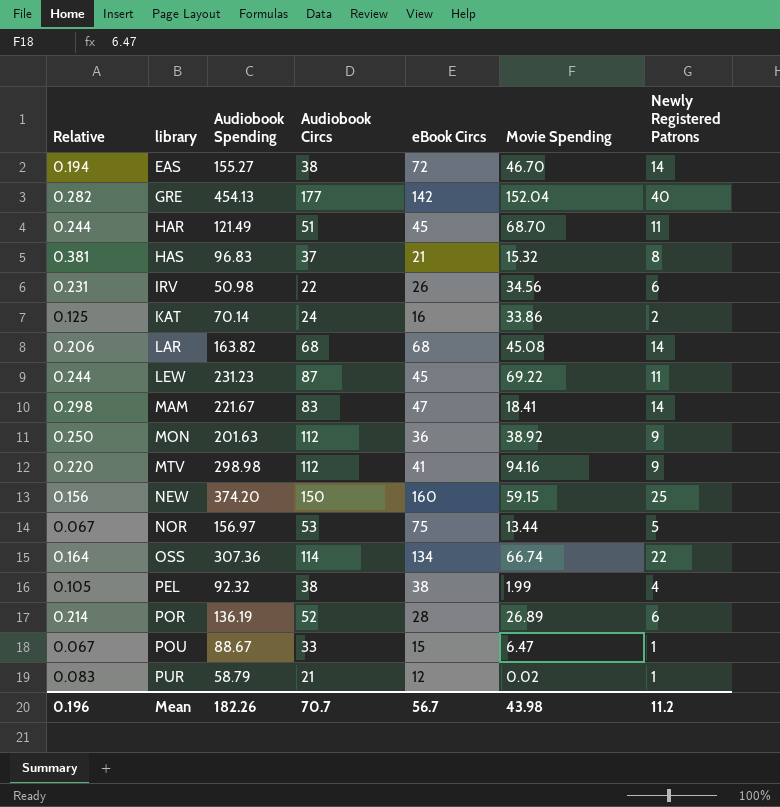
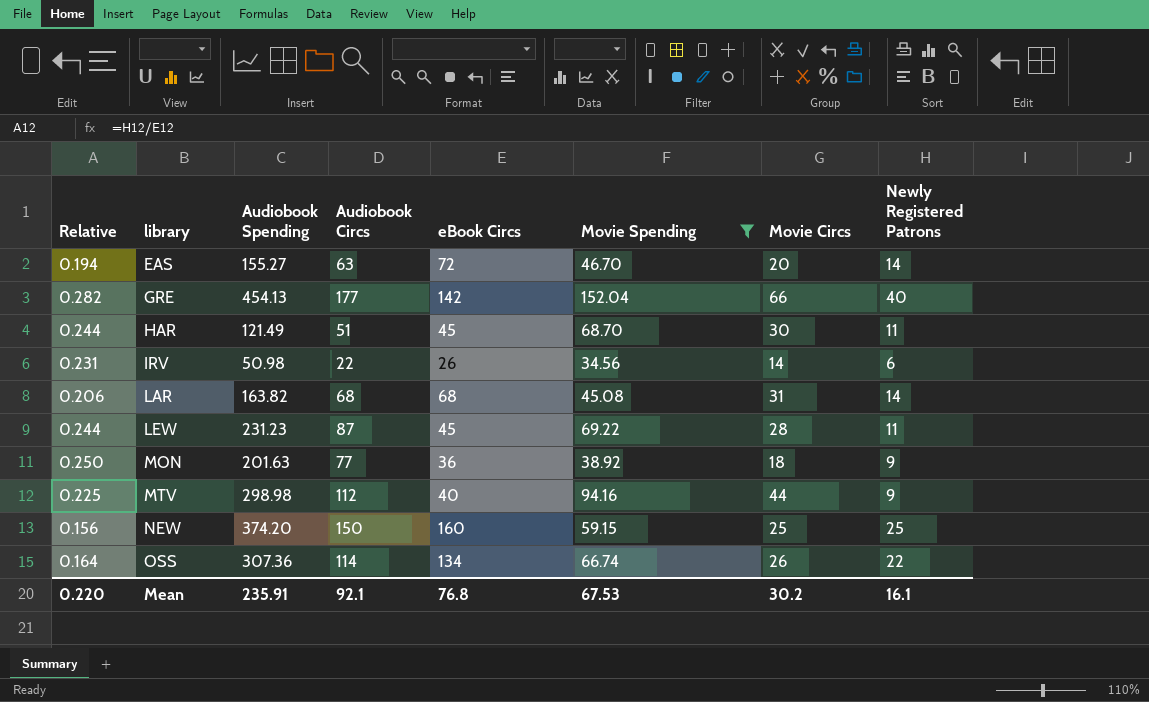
filter: none -> Movie Spending >= 34.56
column Movie Circs | position: none -> 7
EAS | Audiobook Circs: 38 -> 63
MON | Audiobook Circs: 112 -> 77
MTV | Relative: 0.220 -> 0.225
MTV | eBook Circs: 41 -> 40
Mean | Relative: 0.196 -> 0.220
Mean | Audiobook Spending: 182.26 -> 235.91
Mean | Audiobook Circs: 70.7 -> 92.1
Mean | eBook Circs: 56.7 -> 76.8
Mean | Movie Spending: 43.98 -> 67.53
Mean | Newly Registered Patrons: 11.2 -> 16.1

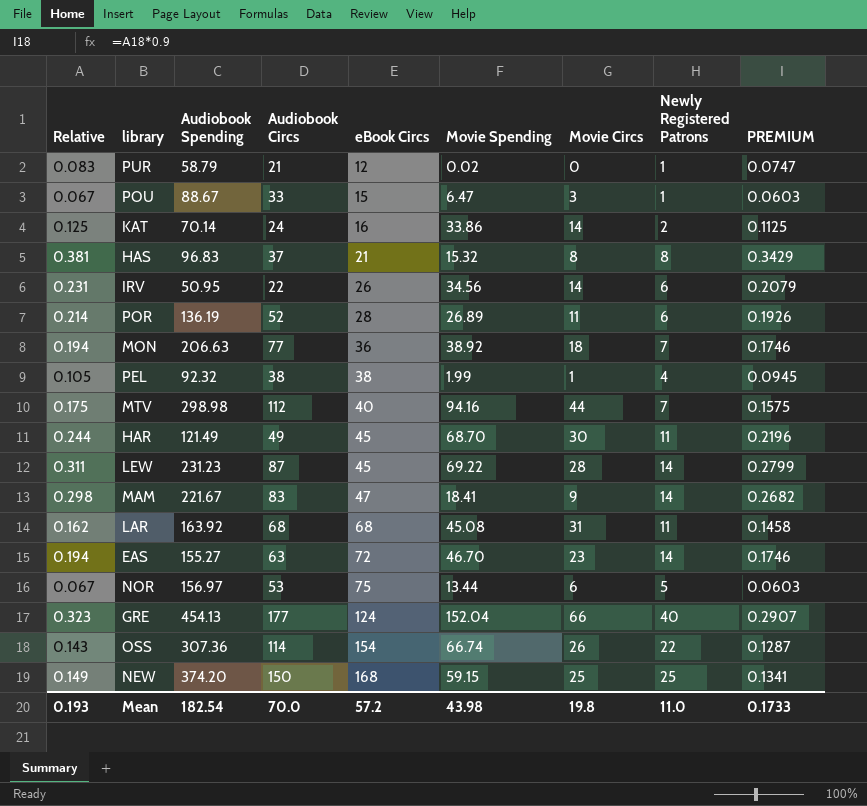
filter: Movie Spending >= 34.56 -> none
row order: library ascending -> eBook Circs ascending
column PREMIUM | formula: none -> [Relative] * 0.9
IRV | Audiobook Spending: 50.98 -> 50.95
MON | Relative: 0.250 -> 0.194
MON | Audiobook Spending: 201.63 -> 206.63
MON | Newly Registered Patrons: 9 -> 7
MTV | Relative: 0.225 -> 0.175
MTV | Newly Registered Patrons: 9 -> 7
HAR | Audiobook Circs: 51 -> 49
LEW | Relative: 0.244 -> 0.311
LEW | Newly Registered Patrons: 11 -> 14
LAR | Relative: 0.206 -> 0.162
LAR | Audiobook Spending: 163.82 -> 163.92
LAR | Newly Registered Patrons: 14 -> 11
EAS | Movie Circs: 20 -> 23
GRE | Relative: 0.282 -> 0.323
GRE | eBook Circs: 142 -> 124
OSS | Relative: 0.164 -> 0.143
OSS | eBook Circs: 134 -> 154
NEW | Relative: 0.156 -> 0.149
NEW | eBook Circs: 160 -> 168
Mean | Relative: 0.220 -> 0.193
Mean | Audiobook Spending: 235.91 -> 182.54
Mean | Audiobook Circs: 92.1 -> 70.0
Mean | eBook Circs: 76.8 -> 57.2
Mean | Movie Spending: 67.53 -> 43.98
Mean | Movie Circs: 30.2 -> 19.8
Mean | Newly Registered Patrons: 16.1 -> 11.0

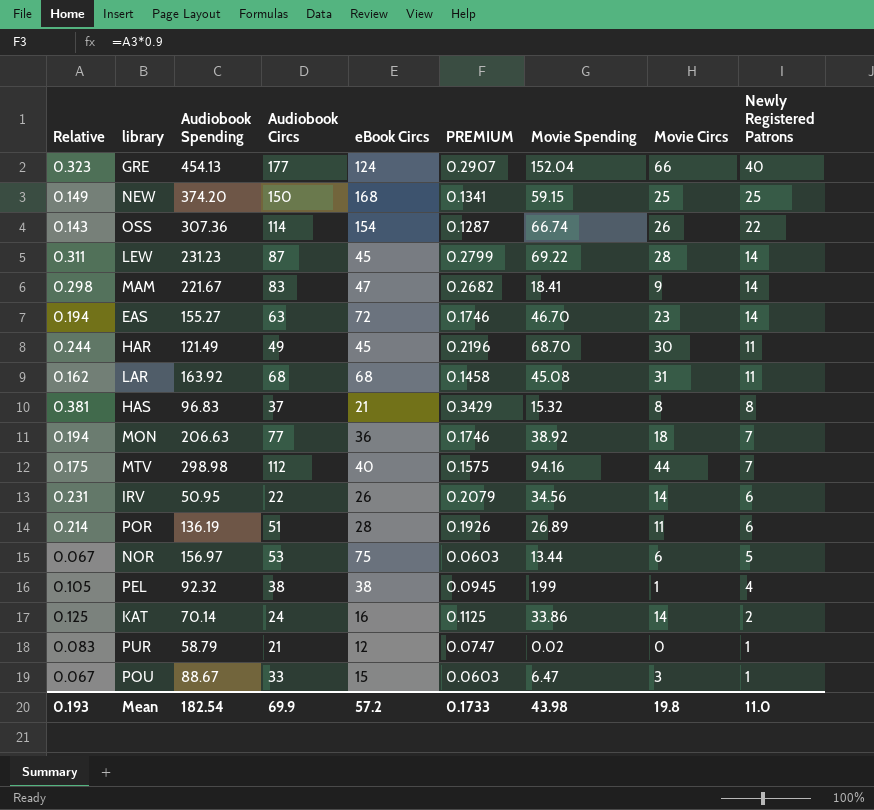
row order: eBook Circs ascending -> Newly Registered Patrons descending
column PREMIUM | position: 9 -> 6
POR | Audiobook Circs: 52 -> 51
Mean | Audiobook Circs: 70.0 -> 69.9

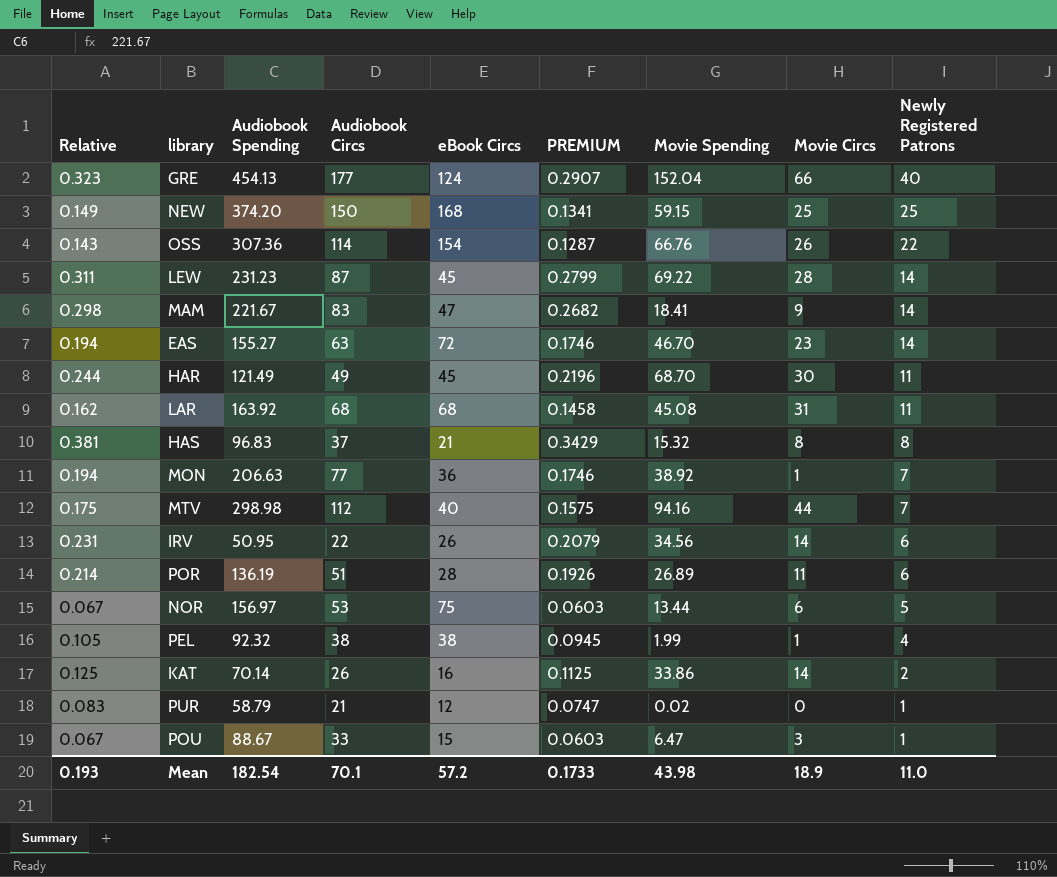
OSS | Movie Spending: 66.74 -> 66.76
MON | Movie Circs: 18 -> 1
KAT | Audiobook Circs: 24 -> 26
Mean | Audiobook Circs: 69.9 -> 70.1
Mean | Movie Circs: 19.8 -> 18.9

